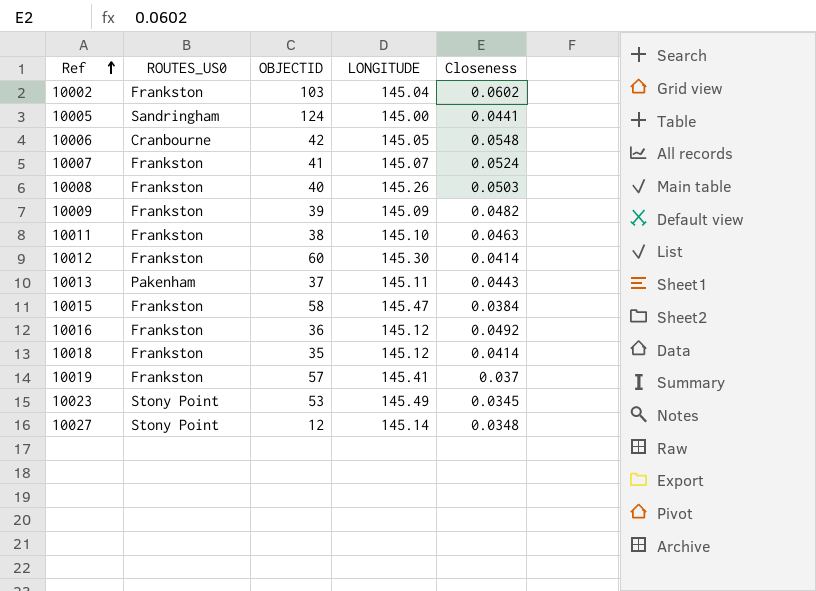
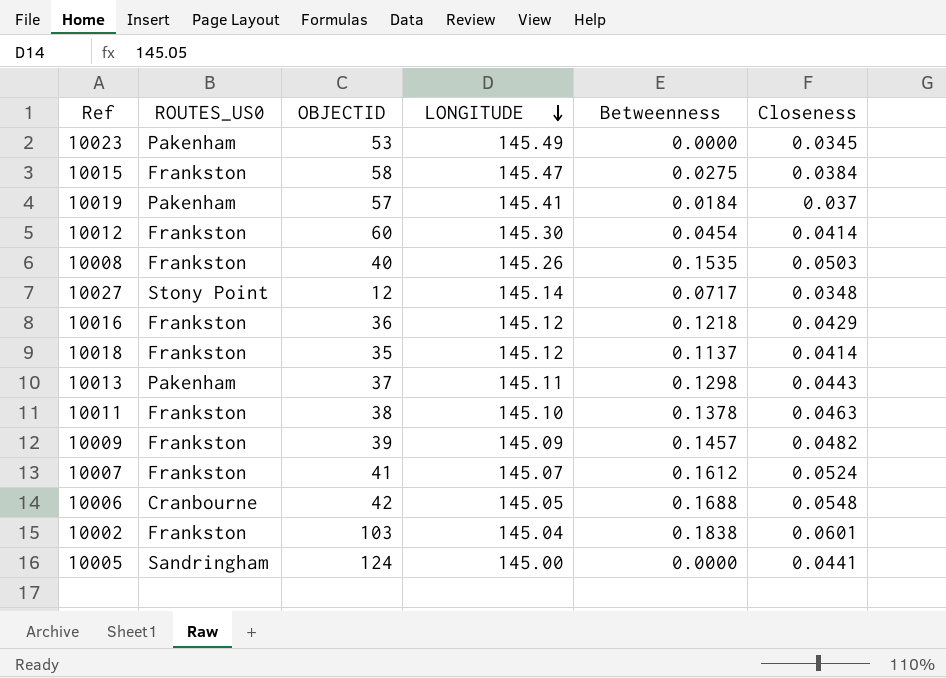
row order: Ref ascending -> LONGITUDE descending
column Betweenness | position: none -> 5
10023 | ROUTES_US0: Stony Point -> Pakenham
10019 | ROUTES_US0: Frankston -> Pakenham
10016 | Closeness: 0.0492 -> 0.0429
10002 | Closeness: 0.0602 -> 0.0601

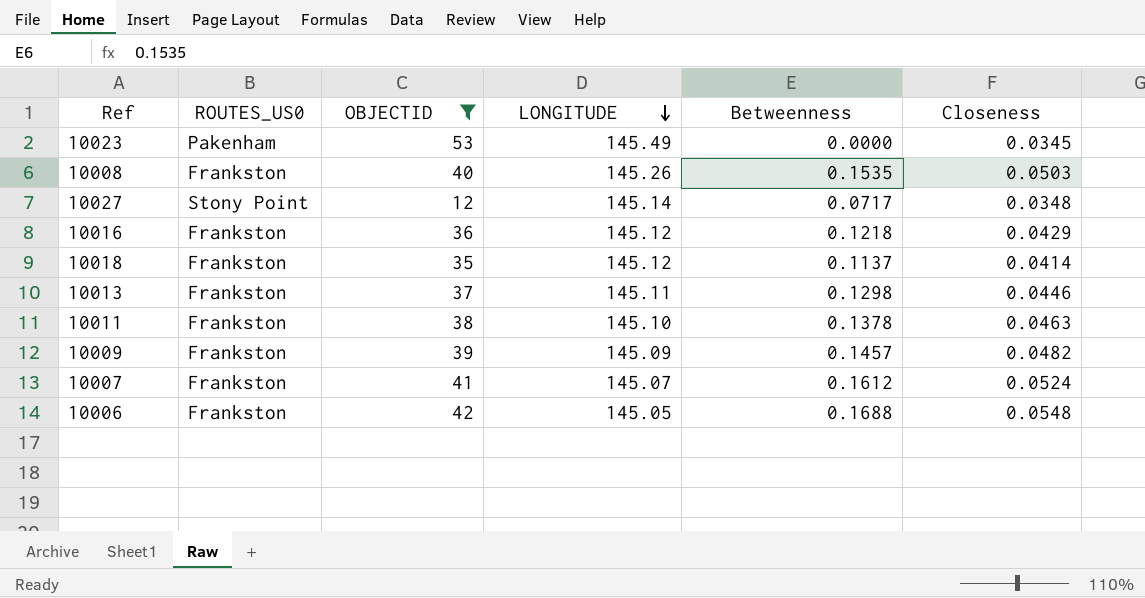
filter: none -> OBJECTID <= 53
10013 | ROUTES_US0: Pakenham -> Frankston
10013 | Closeness: 0.0443 -> 0.0446
10006 | ROUTES_US0: Cranbourne -> Frankston

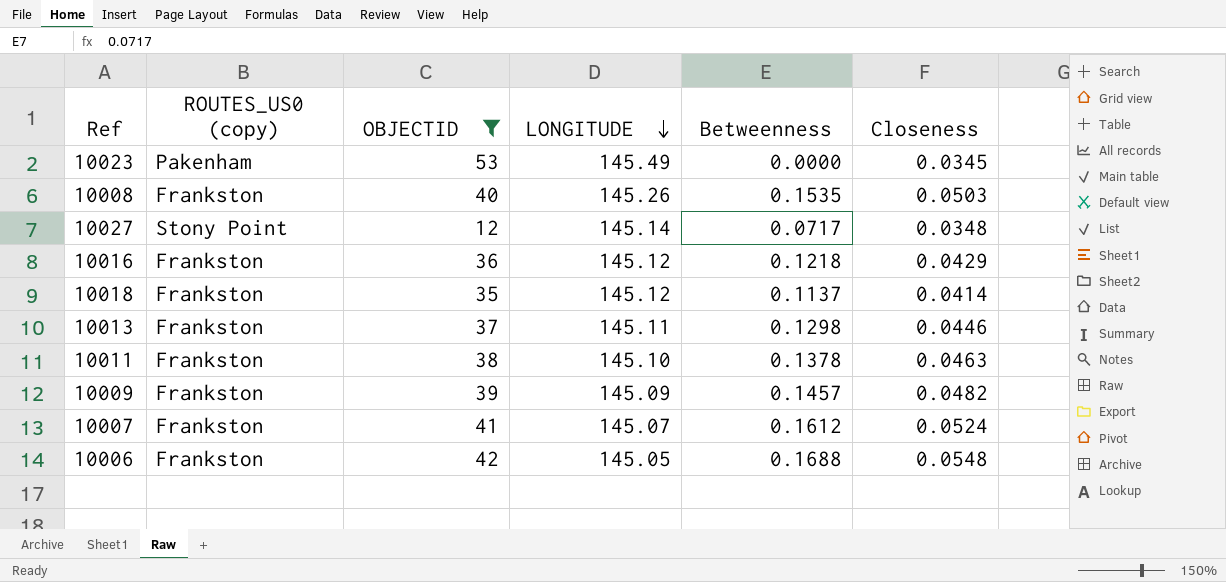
column name: ROUTES_US0 -> ROUTES_US0 (copy)

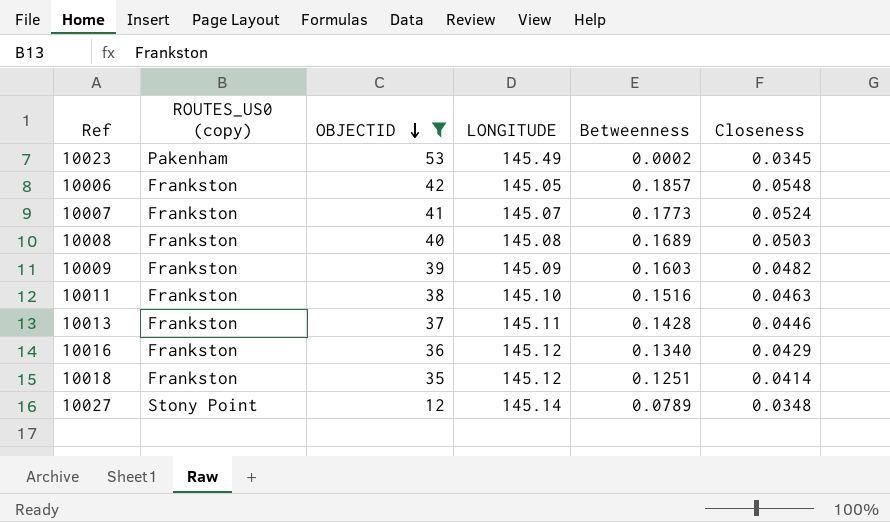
row order: LONGITUDE descending -> OBJECTID descending
10023 | Betweenness: 0.0000 -> 0.0002
10006 | Betweenness: 0.1688 -> 0.1857
10007 | Betweenness: 0.1612 -> 0.1773
10008 | LONGITUDE: 145.26 -> 145.08
10008 | Betweenness: 0.1535 -> 0.1689
10009 | Betweenness: 0.1457 -> 0.1603
10011 | Betweenness: 0.1378 -> 0.1516
10013 | Betweenness: 0.1298 -> 0.1428
10016 | Betweenness: 0.1218 -> 0.1340
10018 | Betweenness: 0.1137 -> 0.1251
10027 | Betweenness: 0.0717 -> 0.0789

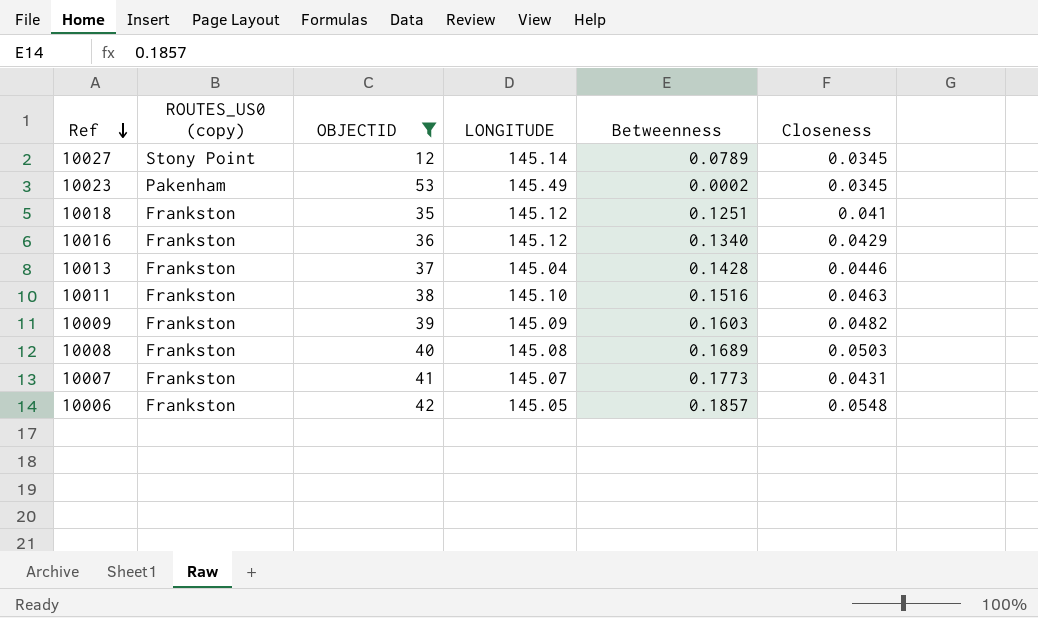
row order: OBJECTID descending -> Ref descending
10027 | Closeness: 0.0348 -> 0.0345
10018 | Closeness: 0.0414 -> 0.041
10013 | LONGITUDE: 145.11 -> 145.04
10007 | Closeness: 0.0524 -> 0.0431

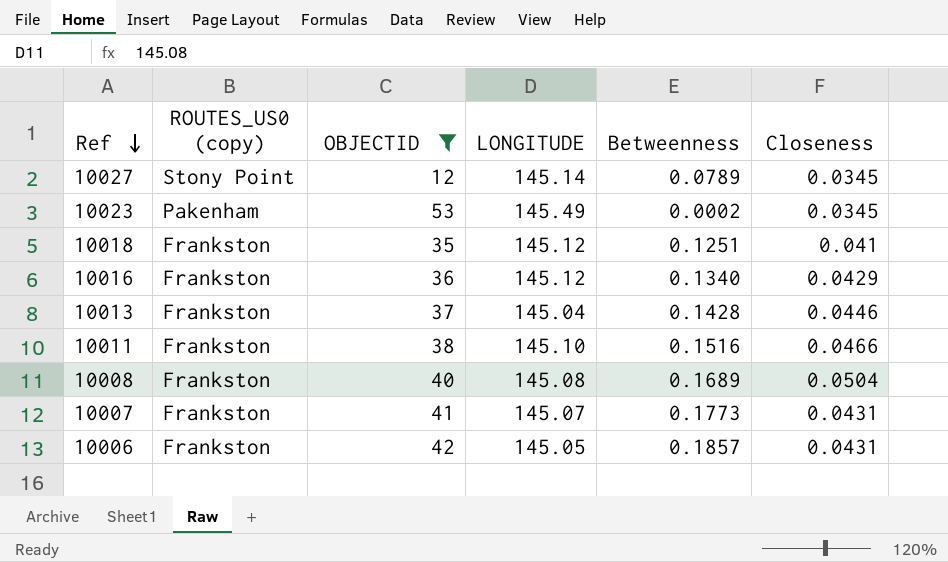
row 10009: Frankston | 39 | 145.09 | 0.1603 | 0.0482 -> none
10011 | Closeness: 0.0463 -> 0.0466
10008 | Closeness: 0.0503 -> 0.0504
10006 | Closeness: 0.0548 -> 0.0431

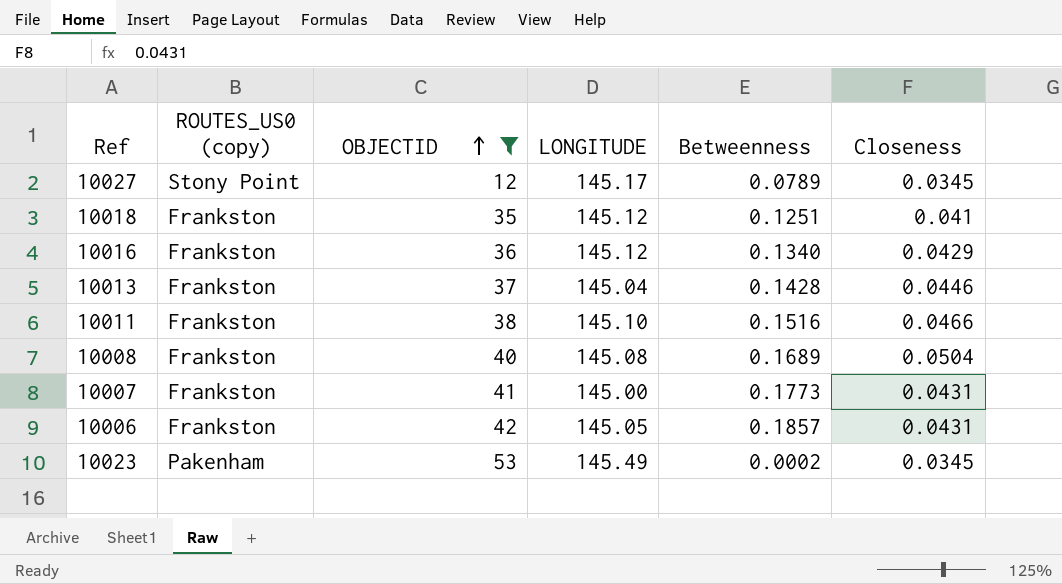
row order: Ref descending -> OBJECTID ascending
10027 | LONGITUDE: 145.14 -> 145.17
10007 | LONGITUDE: 145.07 -> 145.00

